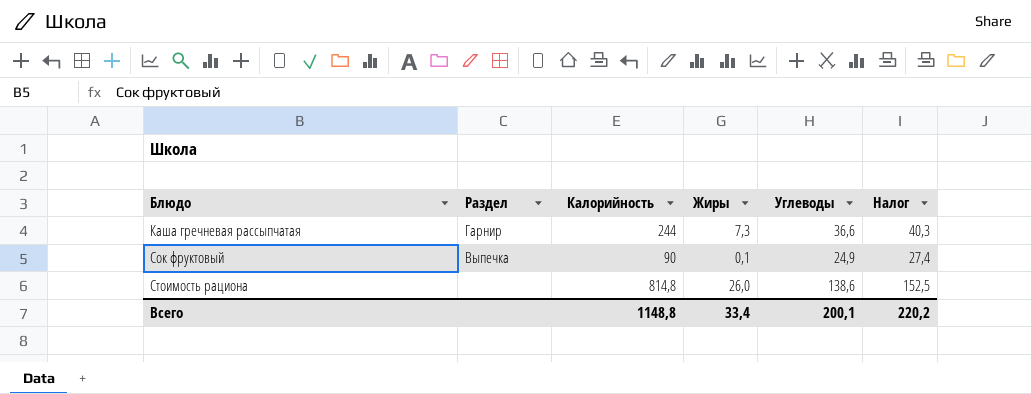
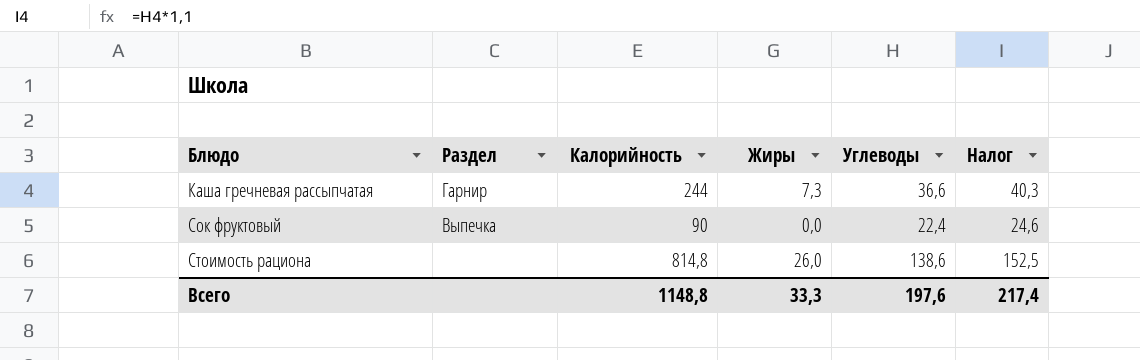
Сок фруктовый | Жиры: 0,1 -> 0,0
Сок фруктовый | Углеводы: 24,9 -> 22,4
Сок фруктовый | Налог: 27,4 -> 24,6
Всего | Жиры: 33,4 -> 33,3
Всего | Углеводы: 200,1 -> 197,6
Всего | Налог: 220,2 -> 217,4

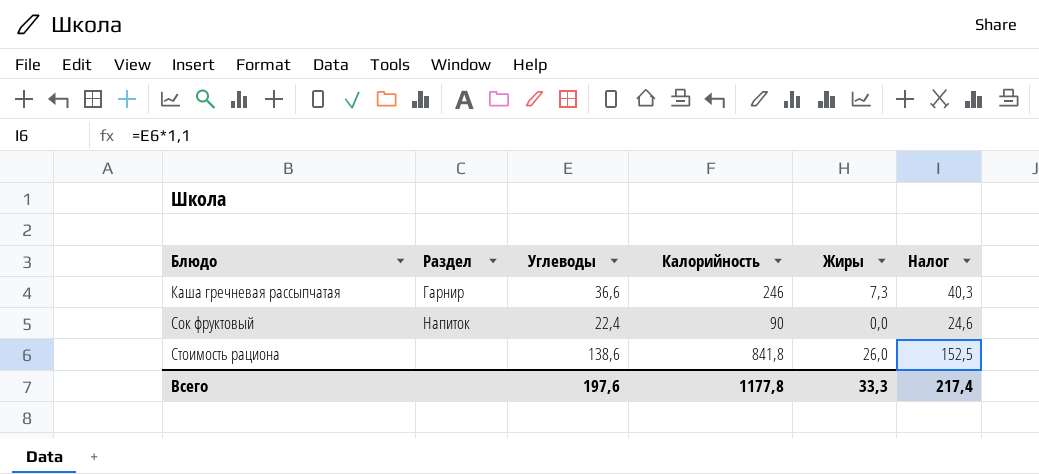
column Углеводы | position: 5 -> 3
Каша гречневая рассыпчатая | Калорийность: 244 -> 246
Сок фруктовый | Раздел: Выпечка -> Напиток
Стоимость рациона | Калорийность: 814,8 -> 841,8
Всего | Калорийность: 1148,8 -> 1177,8

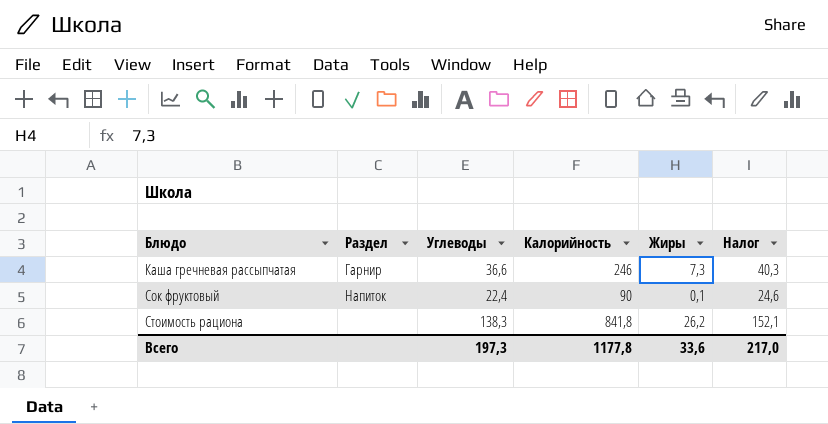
Сок фруктовый | Жиры: 0,0 -> 0,1
Стоимость рациона | Углеводы: 138,6 -> 138,3
Стоимость рациона | Жиры: 26,0 -> 26,2
Стоимость рациона | Налог: 152,5 -> 152,1
Всего | Углеводы: 197,6 -> 197,3
Всего | Жиры: 33,3 -> 33,6
Всего | Налог: 217,4 -> 217,0

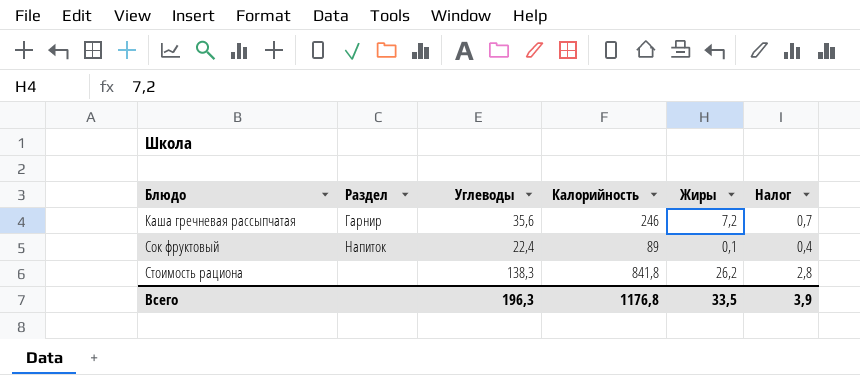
column Налог | formula: [Углеводы] * 1,1 -> [Углеводы] * 0,02
Каша гречневая рассыпчатая | Углеводы: 36,6 -> 35,6
Каша гречневая рассыпчатая | Жиры: 7,3 -> 7,2
Сок фруктовый | Калорийность: 90 -> 89
Всего | Углеводы: 197,3 -> 196,3
Всего | Калорийность: 1177,8 -> 1176,8
Всего | Жиры: 33,6 -> 33,5
Всего | Налог: 217,0 -> 3,9

